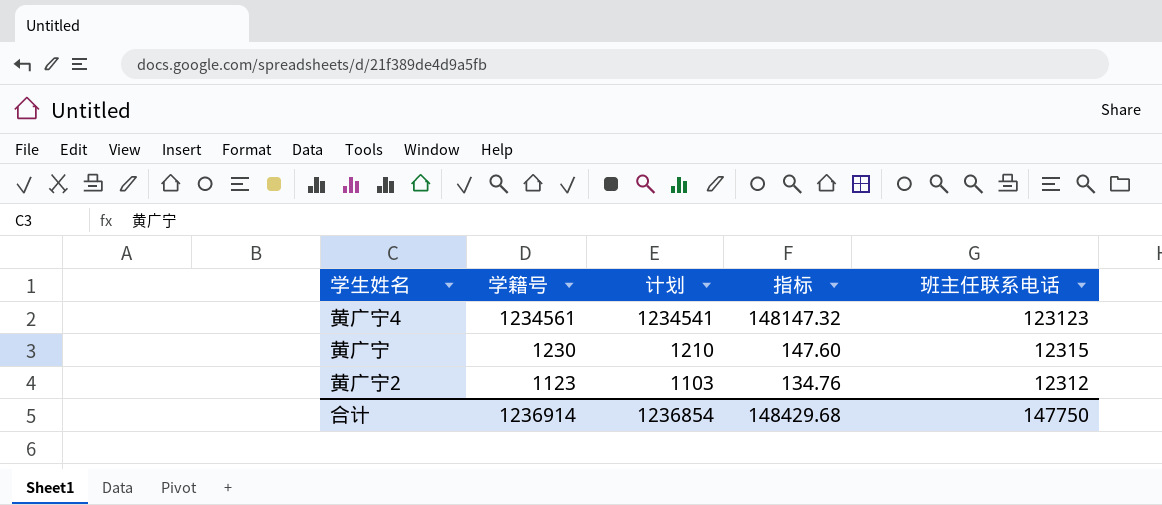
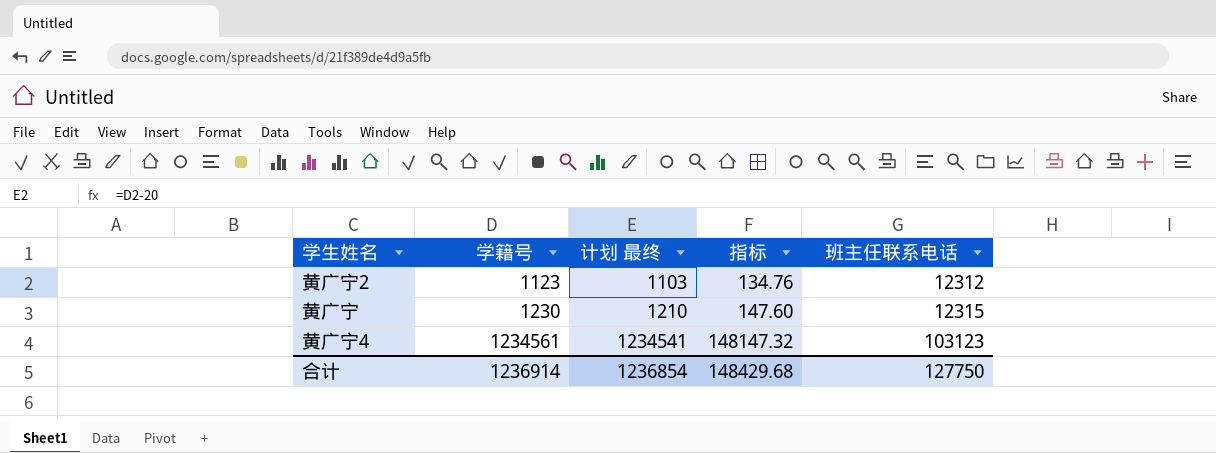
row order: 学籍号 descending -> 学籍号 ascending
column name: 计划 -> 计划 最终
黄广宁4 | 班主任联系电话: 123123 -> 103123
合计 | 班主任联系电话: 147750 -> 127750

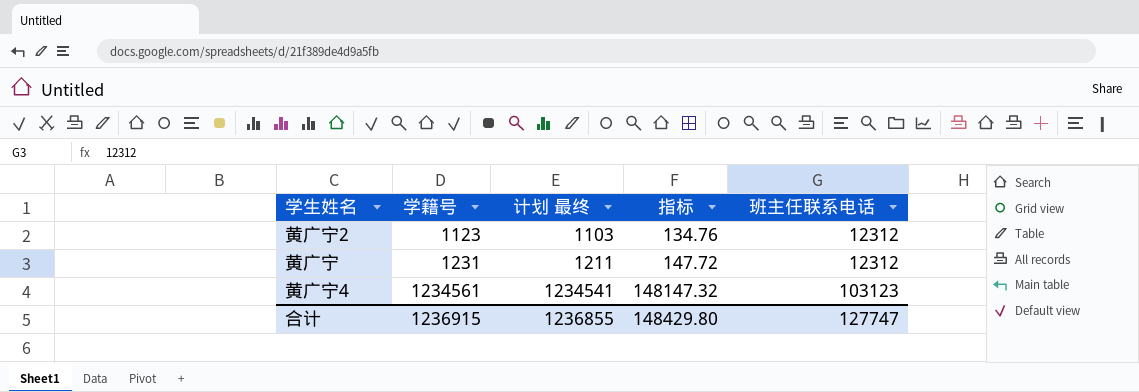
黄广宁 | 学籍号: 1230 -> 1231
黄广宁 | 计划 最终: 1210 -> 1211
黄广宁 | 指标: 147.60 -> 147.72
黄广宁 | 班主任联系电话: 12315 -> 12312
合计 | 学籍号: 1236914 -> 1236915
合计 | 计划 最终: 1236854 -> 1236855
合计 | 指标: 148429.68 -> 148429.80
合计 | 班主任联系电话: 127750 -> 127747

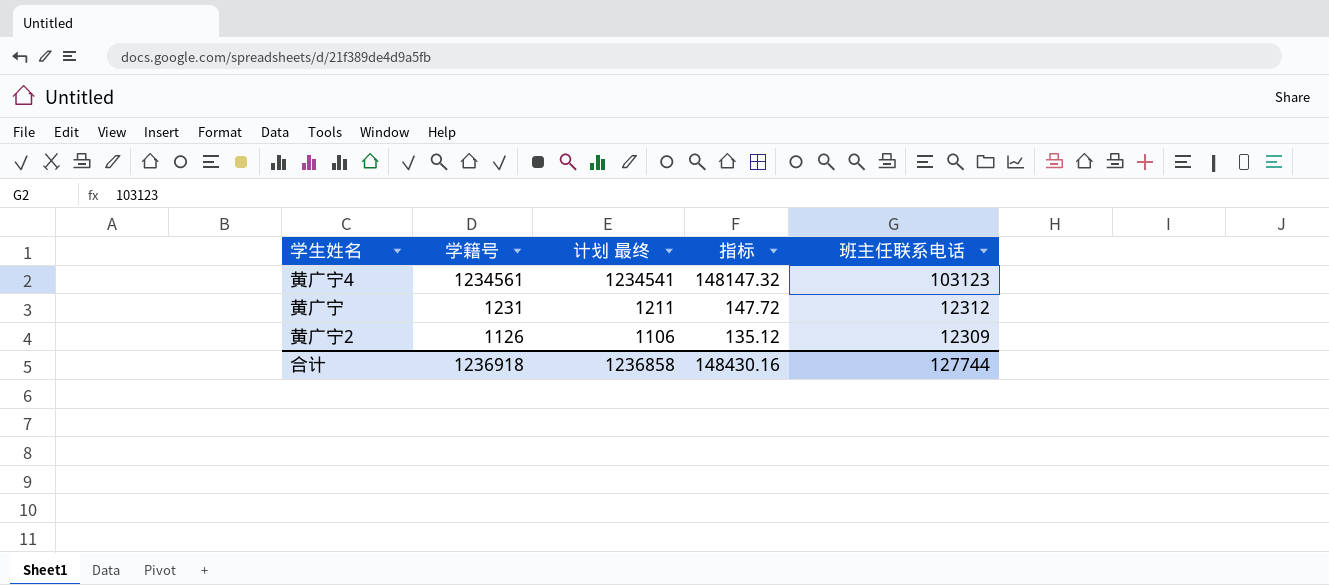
row order: 学籍号 ascending -> 学籍号 descending
黄广宁2 | 学籍号: 1123 -> 1126
黄广宁2 | 计划 最终: 1103 -> 1106
黄广宁2 | 指标: 134.76 -> 135.12
黄广宁2 | 班主任联系电话: 12312 -> 12309
合计 | 学籍号: 1236915 -> 1236918
合计 | 计划 最终: 1236855 -> 1236858
合计 | 指标: 148429.80 -> 148430.16
合计 | 班主任联系电话: 127747 -> 127744

